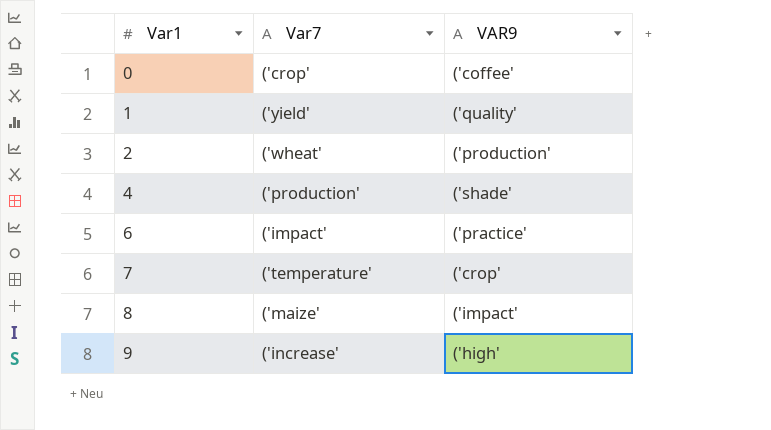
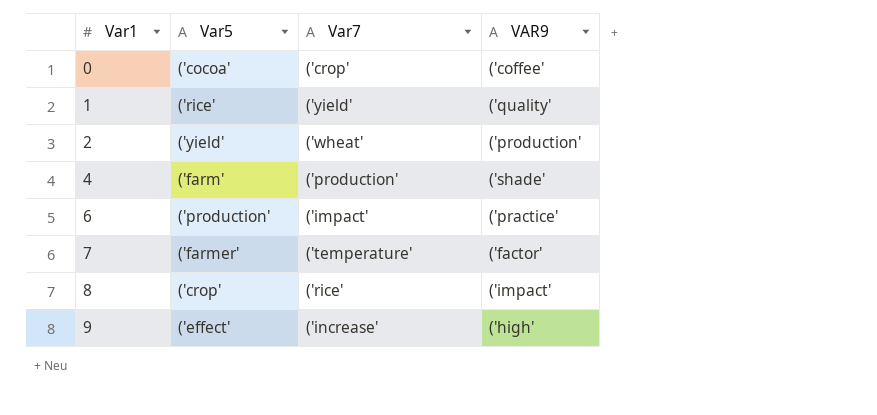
column Var5 | position: none -> 2
7 | VAR9: ('crop' -> ('factor'
8 | Var7: ('maize' -> ('rice'

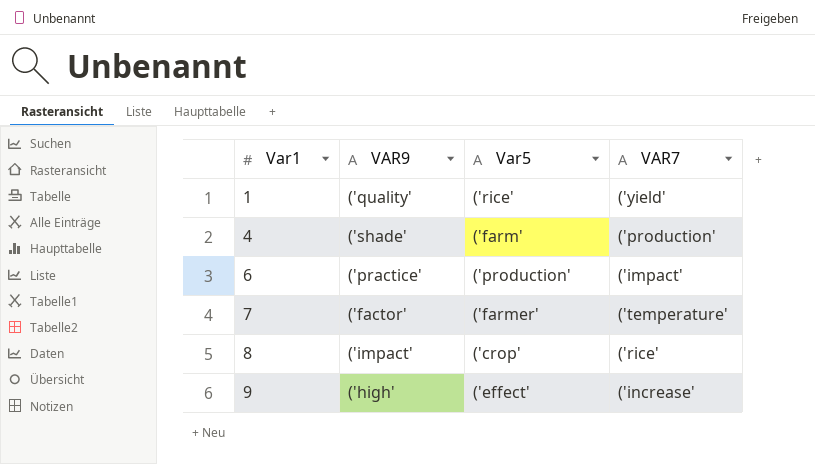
column VAR9 | position: 4 -> 2
column name: Var7 -> VAR7
row 0: ('cocoa' | ('crop' | ('coffee' -> none
row 2: ('yield' | ('wheat' | ('production' -> none

